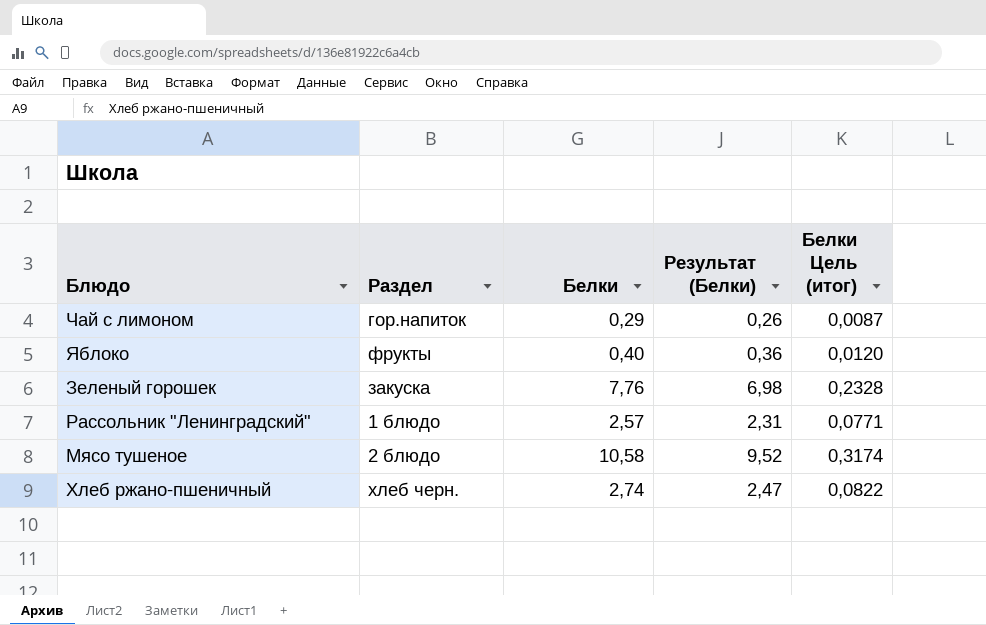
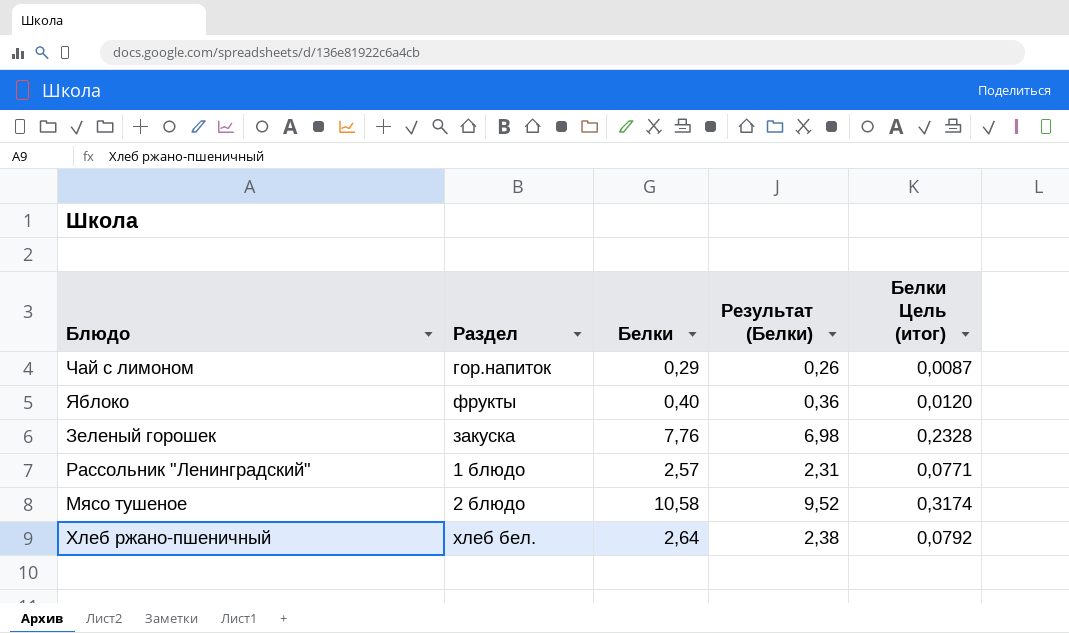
Хлеб ржано-пшеничный | Раздел: хлеб черн. -> хлеб бел.
Хлеб ржано-пшеничный | Белки: 2,74 -> 2,64
Хлеб ржано-пшеничный | Результат (Белки): 2,47 -> 2,38
Хлеб ржано-пшеничный | Белки Цель (итог): 0,0822 -> 0,0792

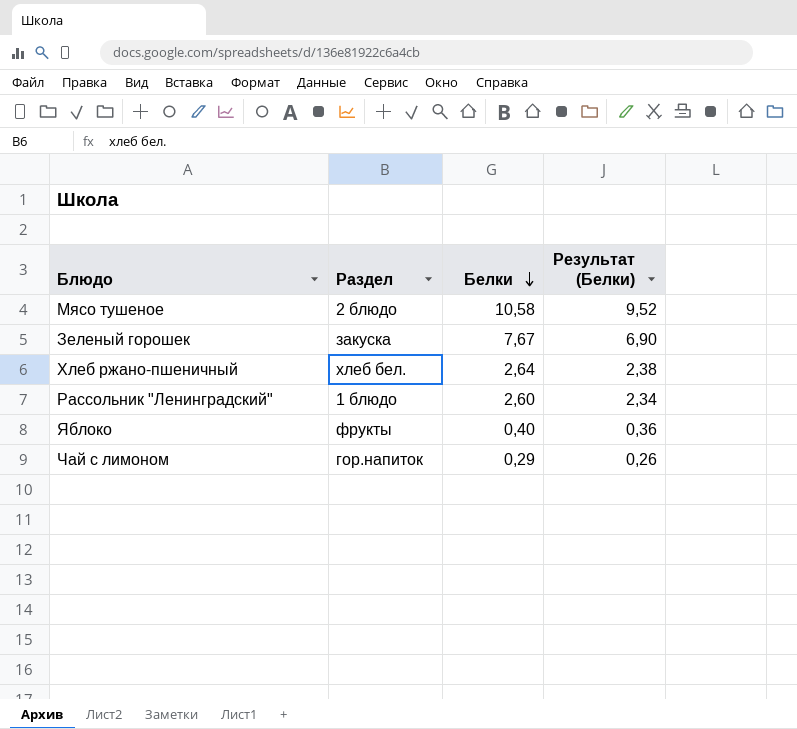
row order: none -> Белки descending
column Белки Цель (итог) | formula: [Белки] * 0,03 -> none
Зеленый горошек | Белки: 7,76 -> 7,67
Зеленый горошек | Результат (Белки): 6,98 -> 6,90
Рассольник "Ленинградский" | Белки: 2,57 -> 2,60
Рассольник "Ленинградский" | Результат (Белки): 2,31 -> 2,34

